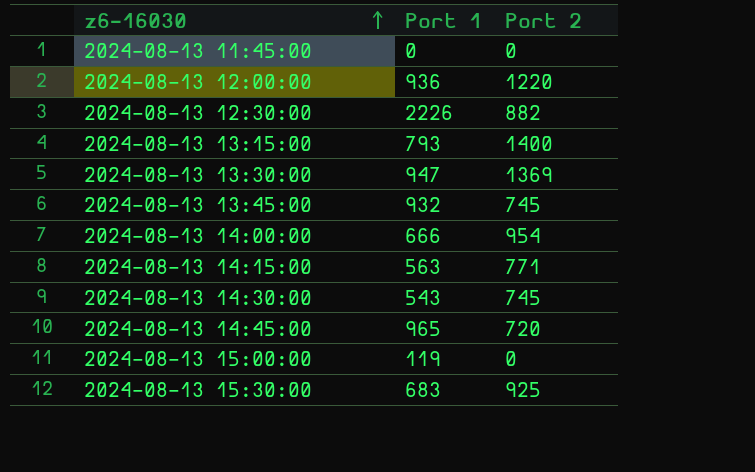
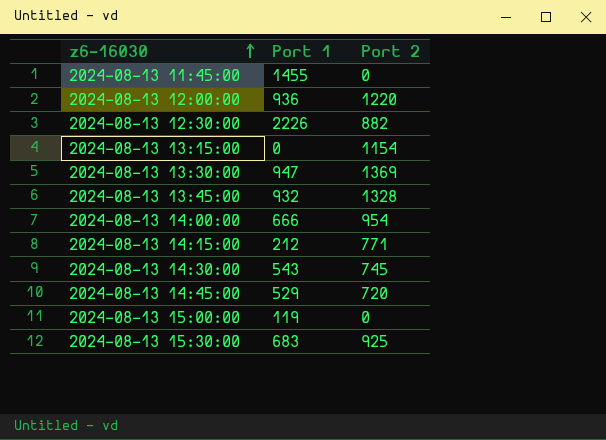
2024-08-13 11:45:00 | Port 1: 0 -> 1455
2024-08-13 13:15:00 | Port 1: 793 -> 0
2024-08-13 13:15:00 | Port 2: 1400 -> 1154
2024-08-13 13:45:00 | Port 2: 745 -> 1328
2024-08-13 14:15:00 | Port 1: 563 -> 212
2024-08-13 14:45:00 | Port 1: 965 -> 529

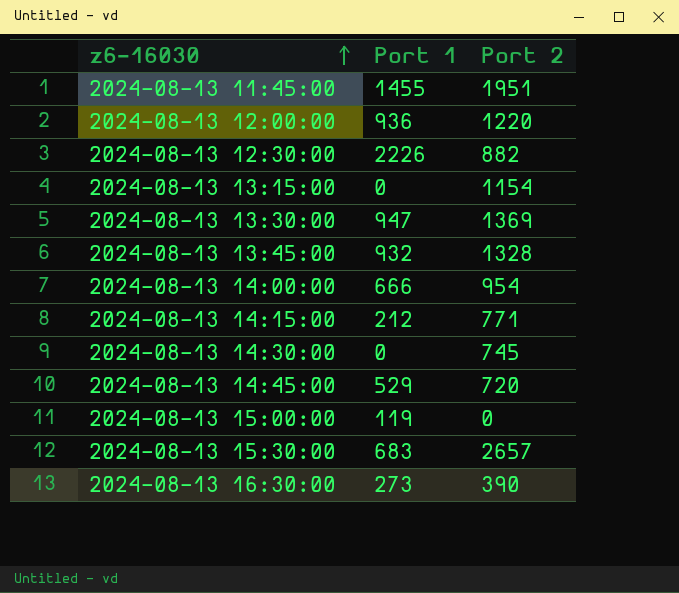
2024-08-13 11:45:00 | Port 2: 0 -> 1951
2024-08-13 14:30:00 | Port 1: 543 -> 0
2024-08-13 15:30:00 | Port 2: 925 -> 2657
row 2024-08-13 16:30:00: none -> 273 | 390

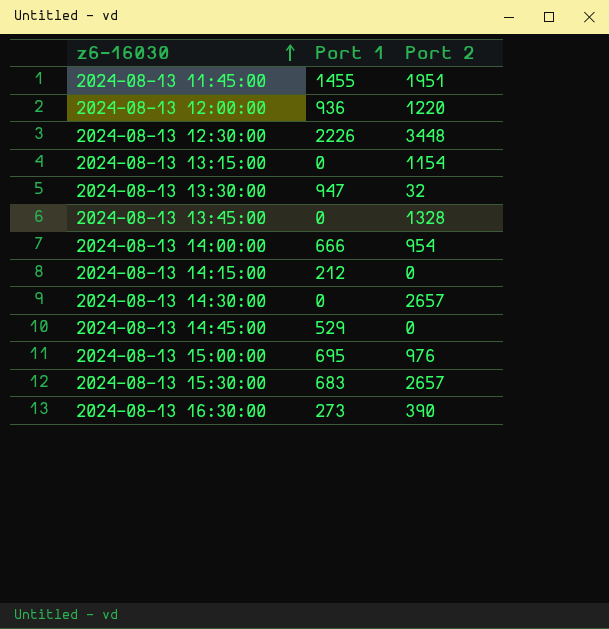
2024-08-13 12:30:00 | Port 2: 882 -> 3448
2024-08-13 13:30:00 | Port 2: 1369 -> 32
2024-08-13 13:45:00 | Port 1: 932 -> 0
2024-08-13 14:15:00 | Port 2: 771 -> 0
2024-08-13 14:30:00 | Port 2: 745 -> 2657
2024-08-13 14:45:00 | Port 2: 720 -> 0
2024-08-13 15:00:00 | Port 1: 119 -> 695
2024-08-13 15:00:00 | Port 2: 0 -> 976

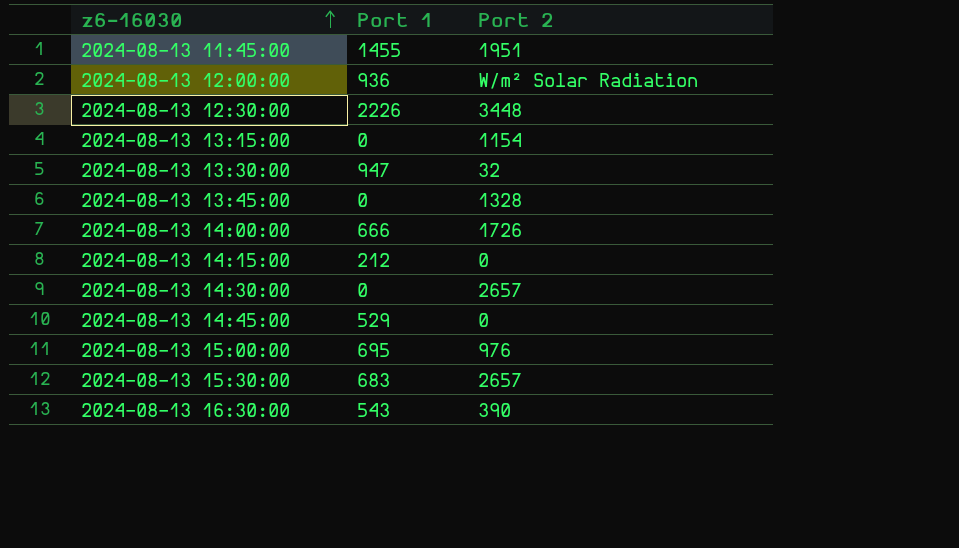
2024-08-13 12:00:00 | Port 2: 1220 -> W/m² Solar Radiation
2024-08-13 14:00:00 | Port 2: 954 -> 1726
2024-08-13 16:30:00 | Port 1: 273 -> 543

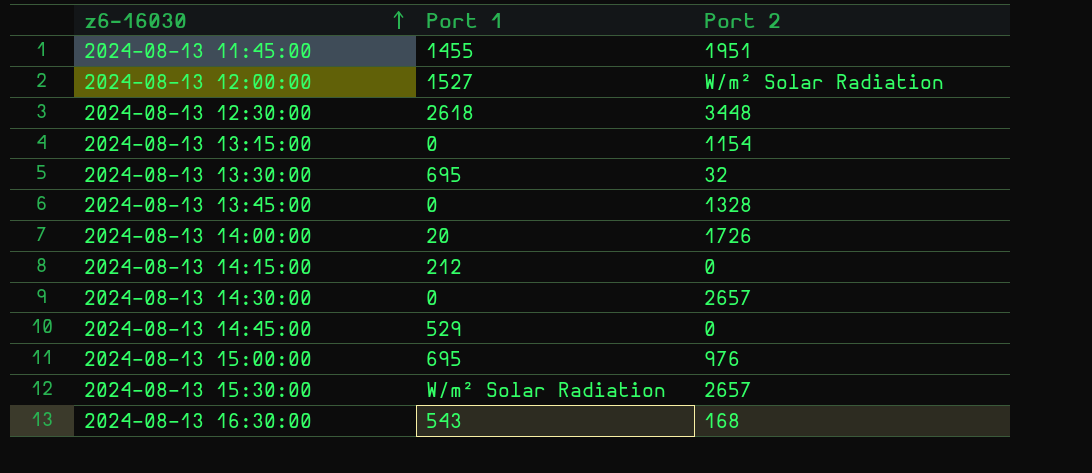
2024-08-13 12:00:00 | Port 1: 936 -> 1527
2024-08-13 12:30:00 | Port 1: 2226 -> 2618
2024-08-13 13:30:00 | Port 1: 947 -> 695
2024-08-13 14:00:00 | Port 1: 666 -> 20
2024-08-13 15:30:00 | Port 1: 683 -> W/m² Solar Radiation
2024-08-13 16:30:00 | Port 2: 390 -> 168

